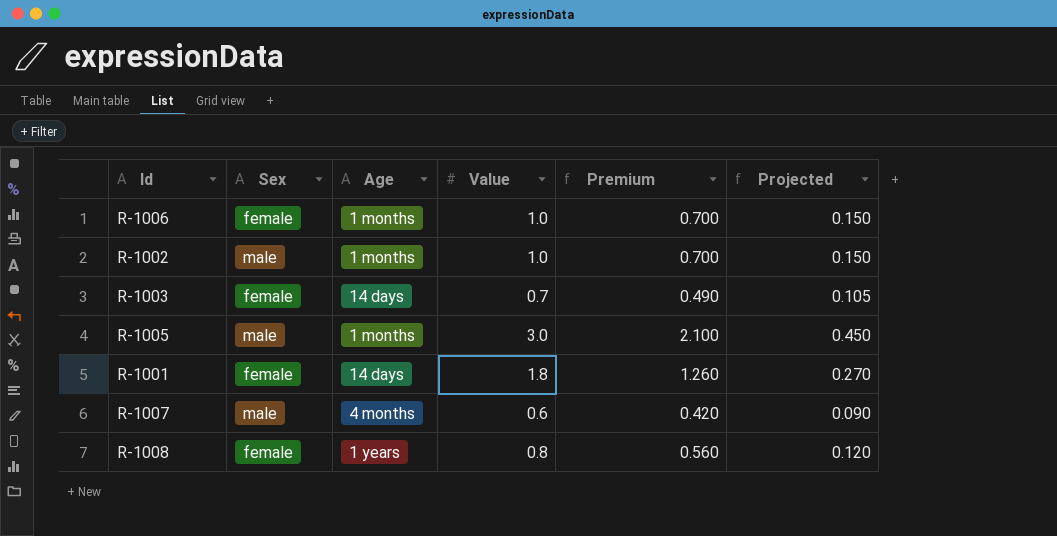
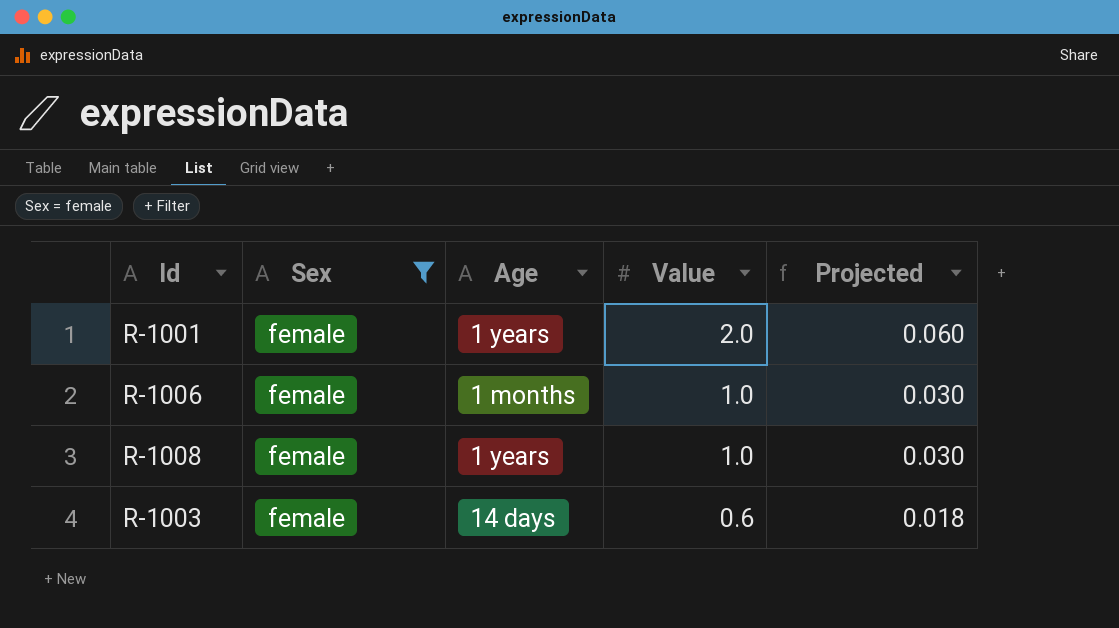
filter: none -> Sex = female
row order: none -> Value descending
column Premium | formula: [Value] * 0.7 -> none
column Projected | formula: [Value] * 0.15 -> [Value] * 0.03
R-1001 | Age: 14 days -> 1 years
R-1001 | Value: 1.8 -> 2.0
R-1008 | Value: 0.8 -> 1.0
R-1003 | Value: 0.7 -> 0.6

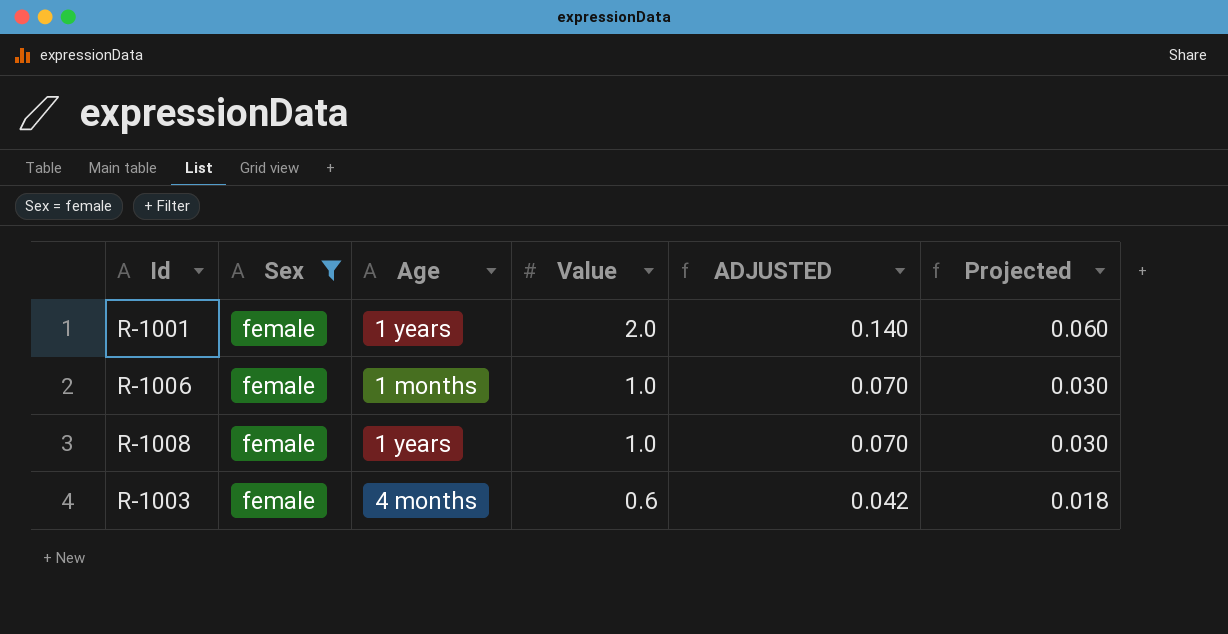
column ADJUSTED | formula: none -> [Value] * 0.07
R-1003 | Age: 14 days -> 4 months

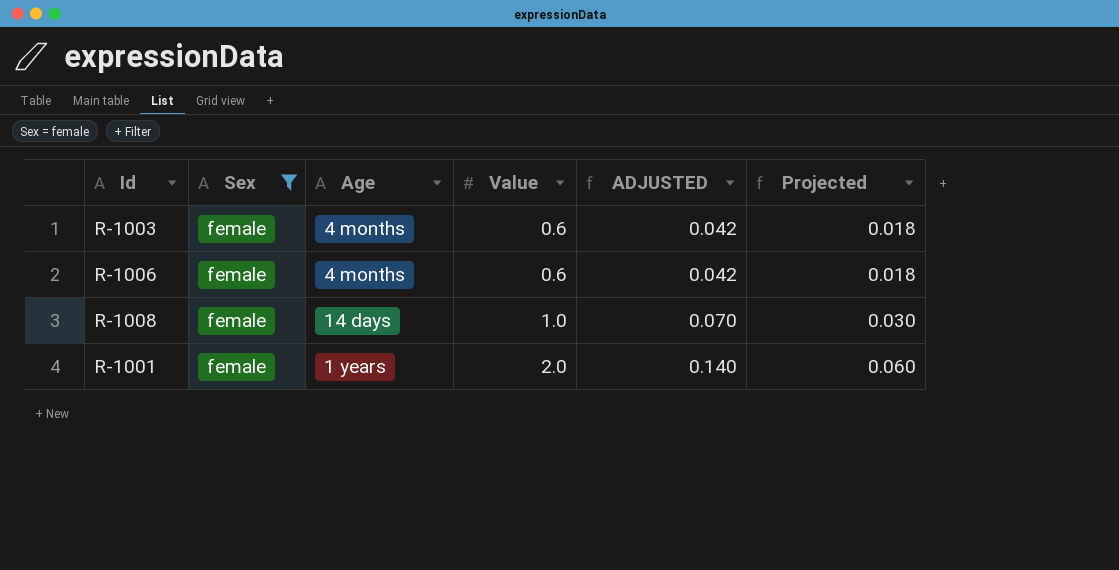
row order: Value descending -> Value ascending
R-1006 | Age: 1 months -> 4 months
R-1006 | Value: 1.0 -> 0.6
R-1006 | ADJUSTED: 0.070 -> 0.042
R-1006 | Projected: 0.030 -> 0.018
R-1008 | Age: 1 years -> 14 days

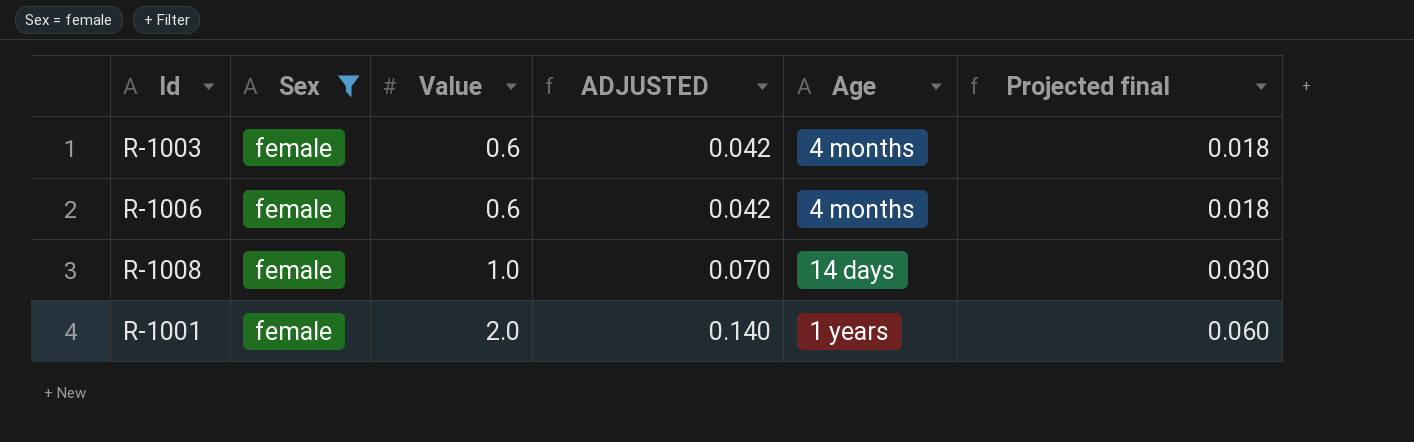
column Age | position: 3 -> 5
column name: Projected -> Projected final

